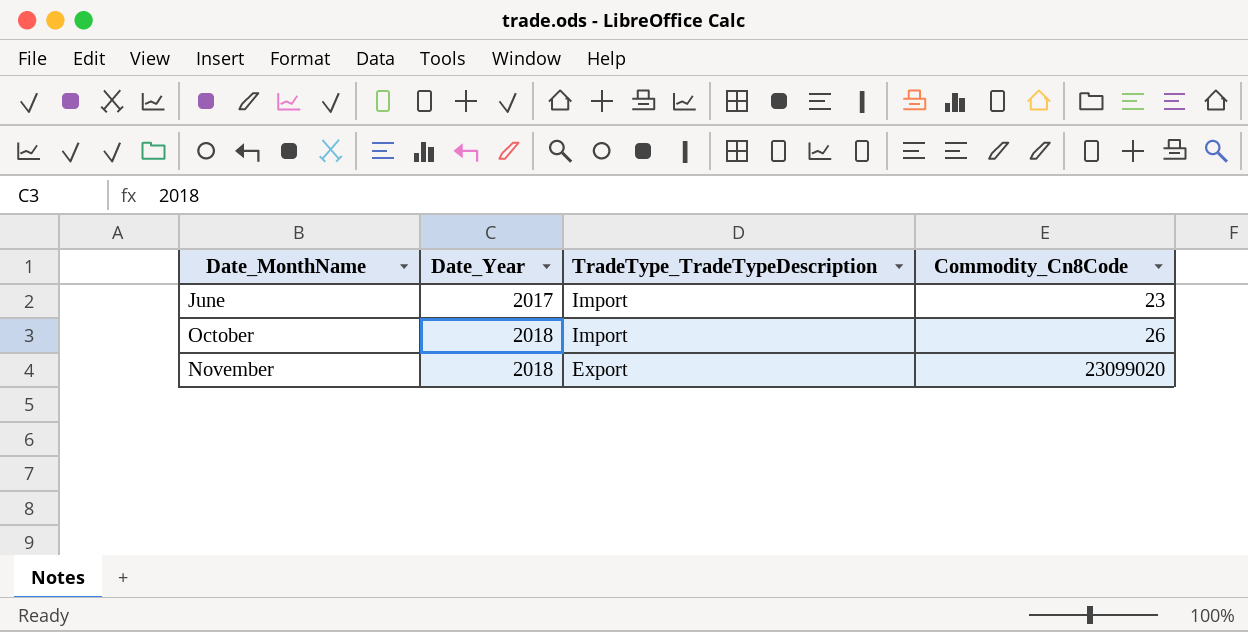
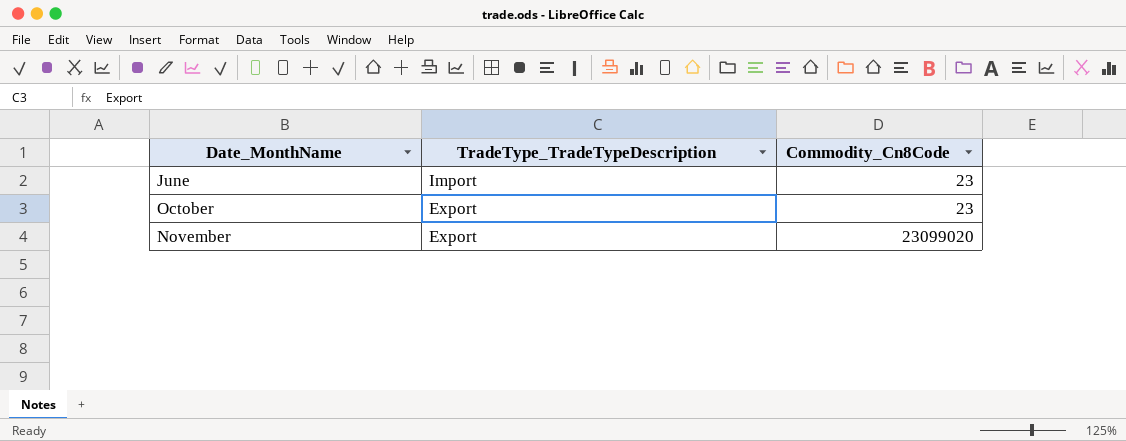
column Date_Year | position: 2 -> none
October | TradeType_TradeTypeDescription: Import -> Export
October | Commodity_Cn8Code: 26 -> 23

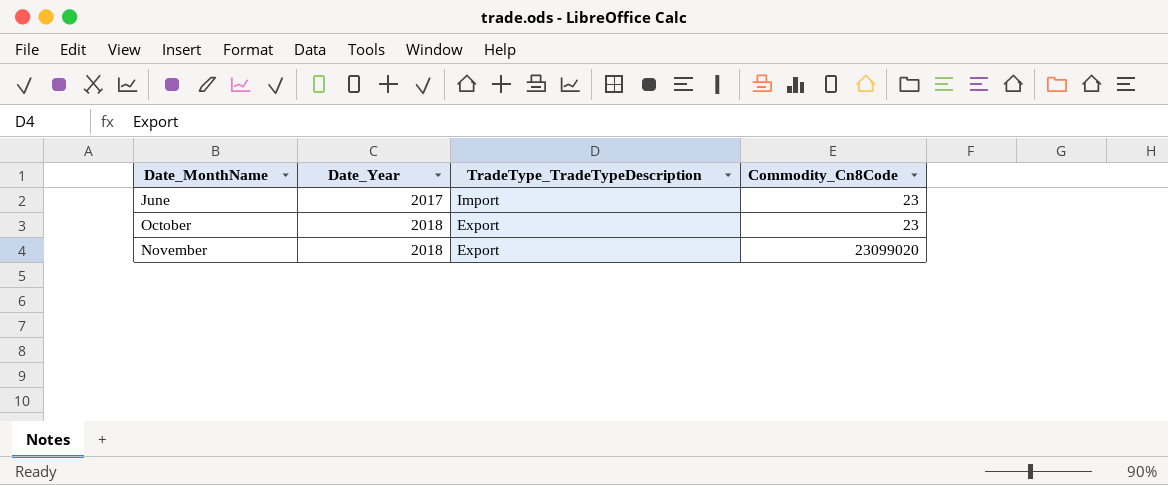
column Date_Year | position: none -> 2

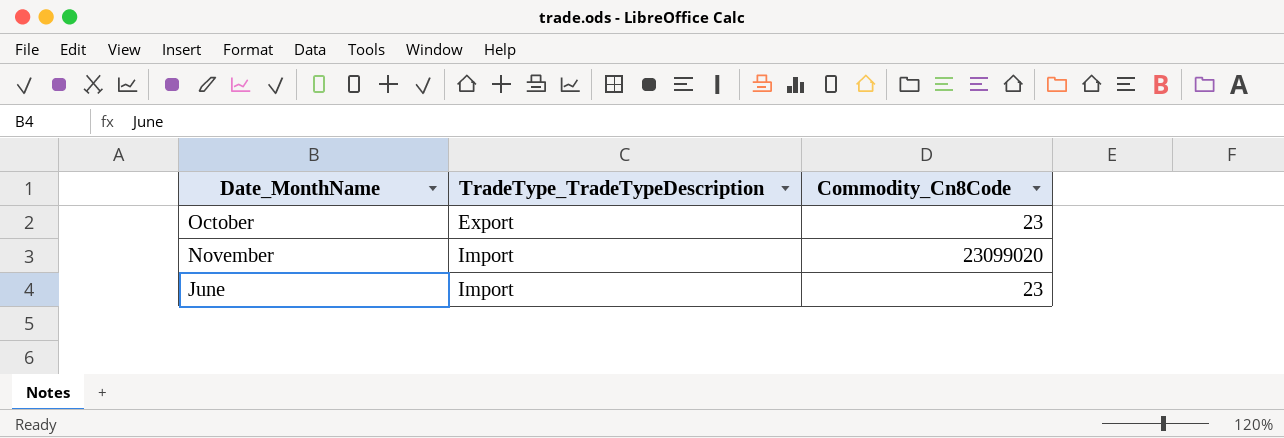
row order: Date_MonthName ascending -> TradeType_TradeTypeDescription ascending
column Date_Year | position: 2 -> none
November | TradeType_TradeTypeDescription: Export -> Import

